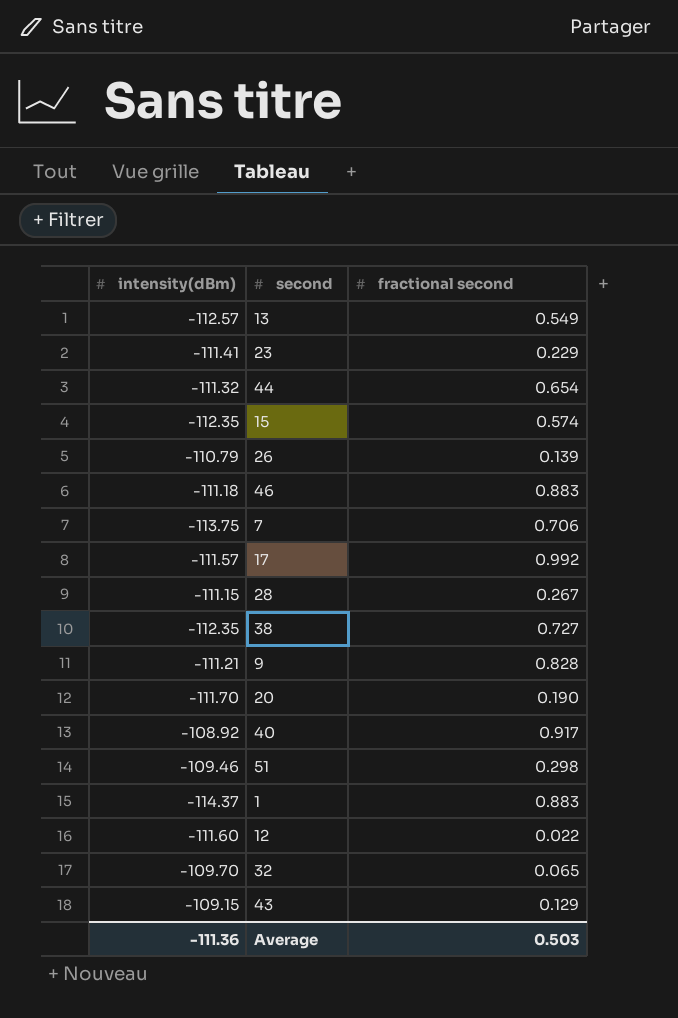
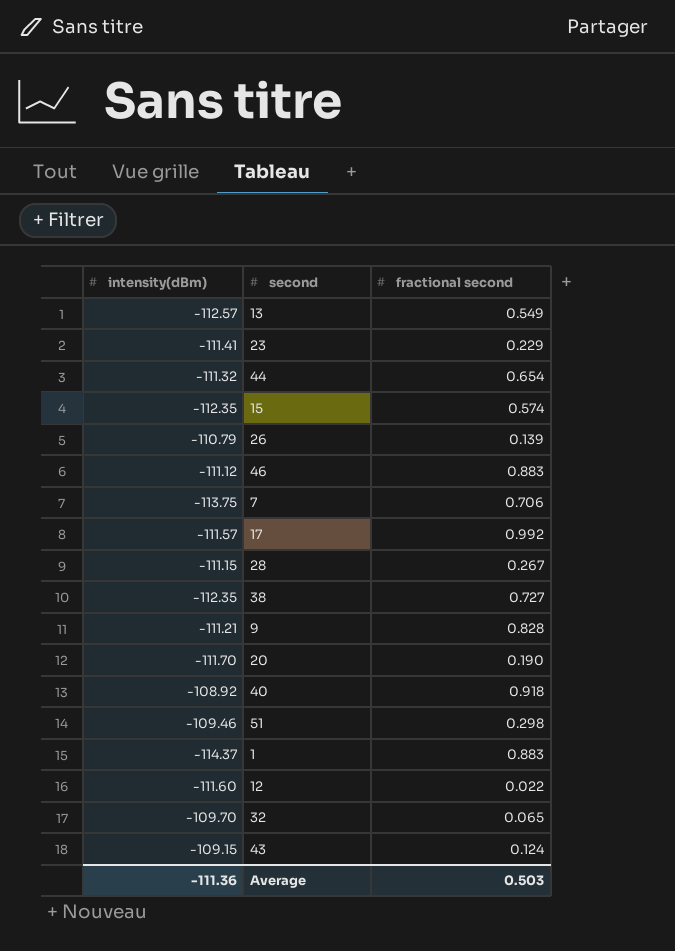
46 | intensity(dBm): -111.18 -> -111.12
40 | fractional second: 0.917 -> 0.918
43 | fractional second: 0.129 -> 0.124

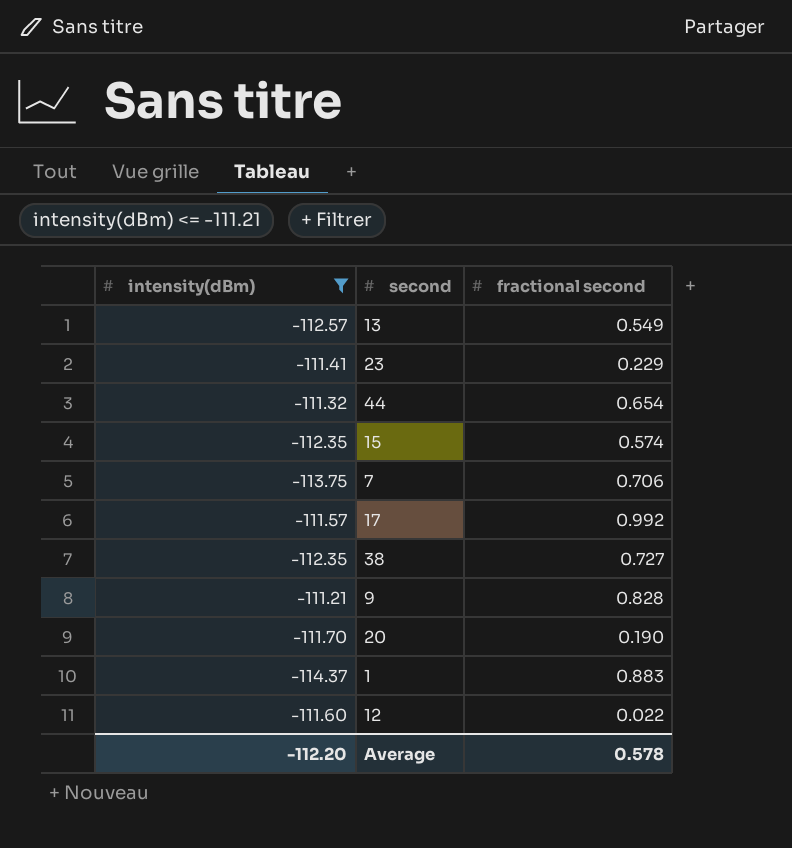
filter: none -> intensity(dBm) <= -111.21
Average | intensity(dBm): -111.36 -> -112.20
Average | fractional second: 0.503 -> 0.578

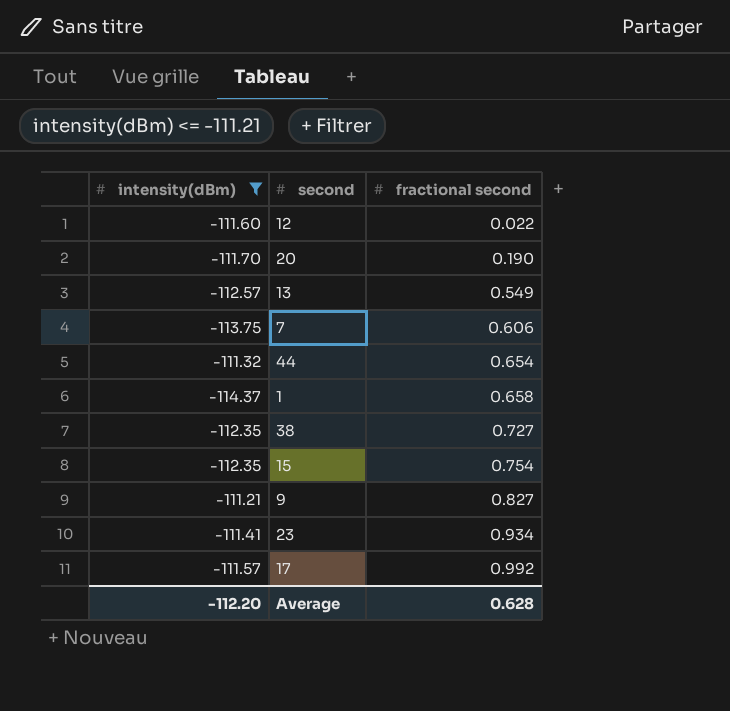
row order: none -> fractional second ascending
7 | fractional second: 0.706 -> 0.606
1 | fractional second: 0.883 -> 0.658
15 | fractional second: 0.574 -> 0.754
9 | fractional second: 0.828 -> 0.827
23 | fractional second: 0.229 -> 0.934
Average | fractional second: 0.578 -> 0.628

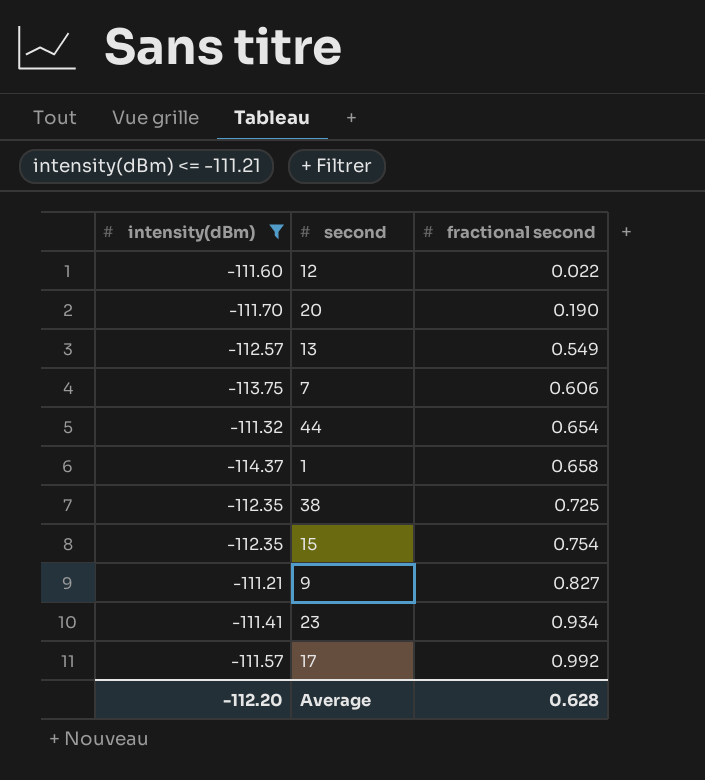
38 | fractional second: 0.727 -> 0.725

